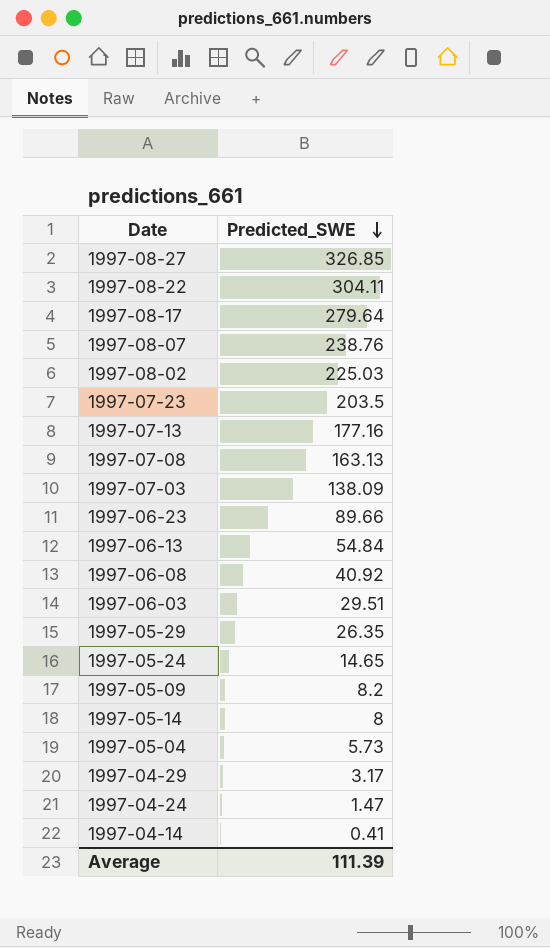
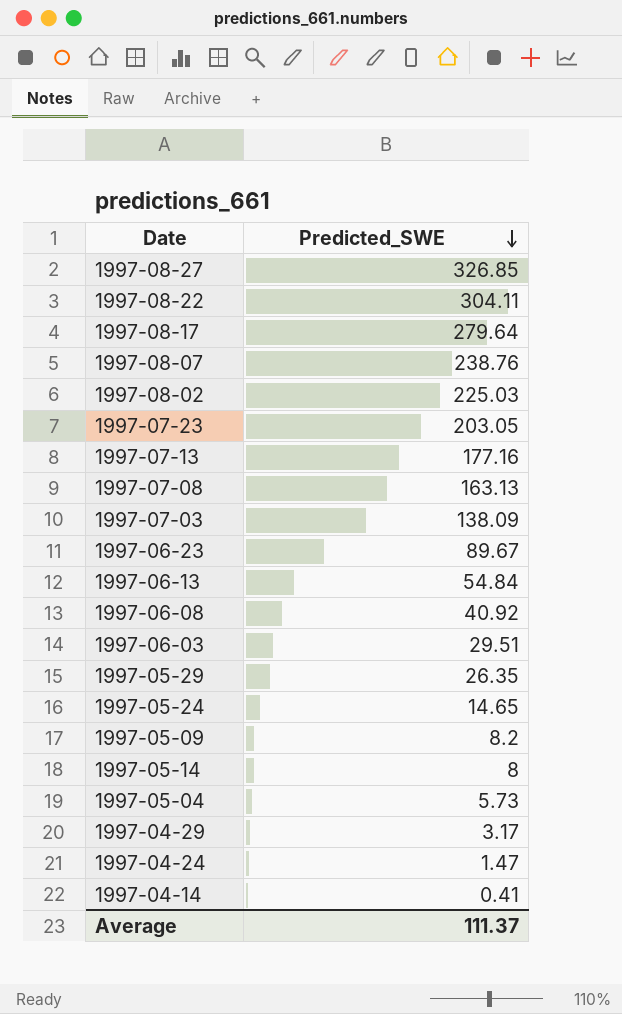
1997-07-23 | Predicted_SWE: 203.5 -> 203.05
1997-06-23 | Predicted_SWE: 89.66 -> 89.67
Average | Predicted_SWE: 111.39 -> 111.37

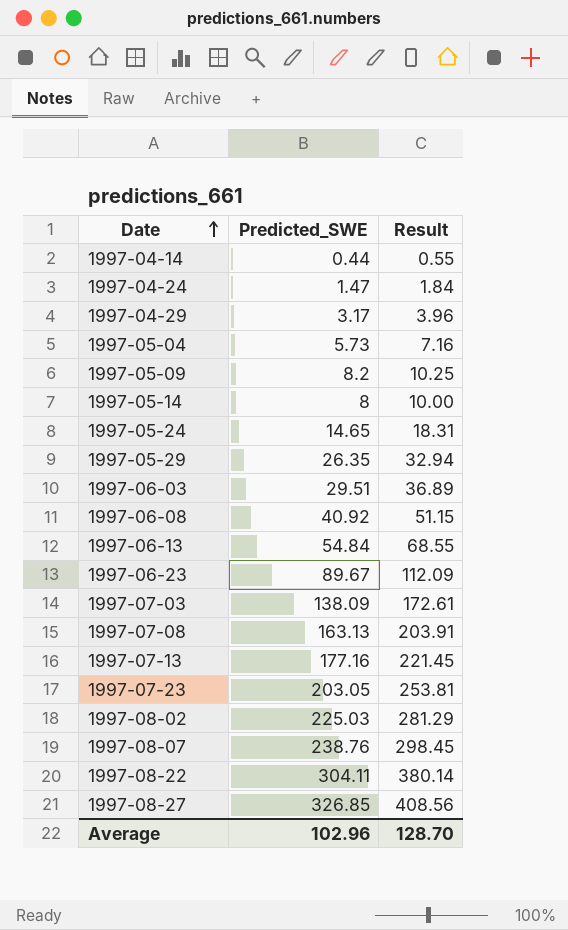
row order: Predicted_SWE descending -> Date ascending
column Result | formula: none -> [Predicted_SWE] * 1.25
row 1997-08-17: 279.64 -> none
1997-04-14 | Predicted_SWE: 0.41 -> 0.44
Average | Predicted_SWE: 111.37 -> 102.96

